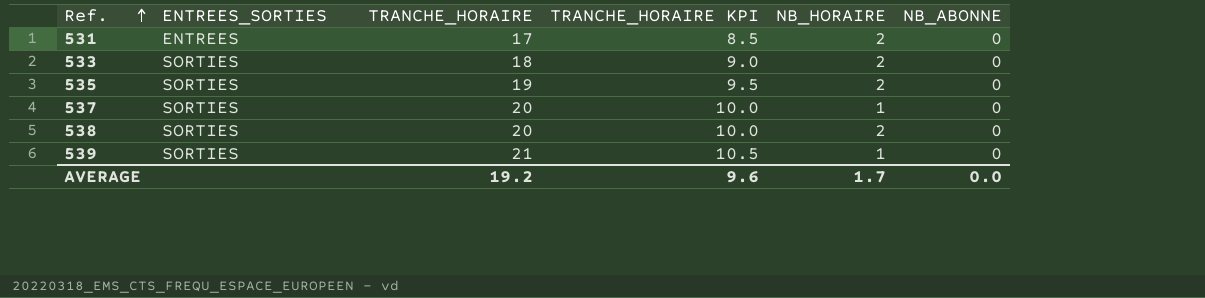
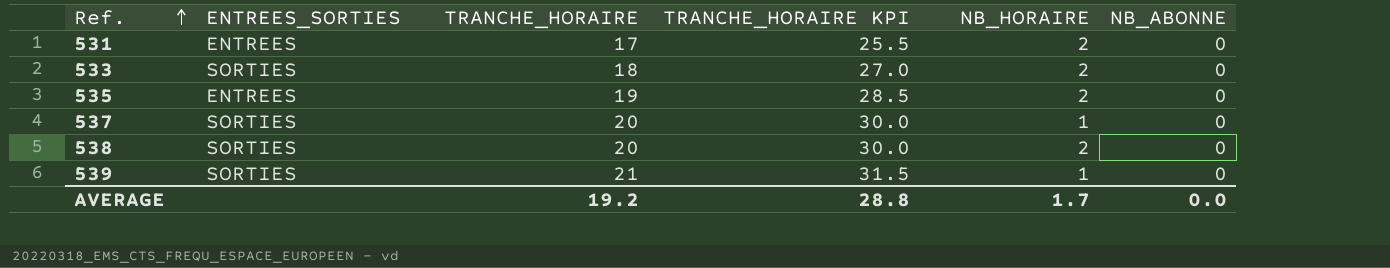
column TRANCHE_HORAIRE KPI | formula: [TRANCHE_HORAIRE] * 0.5 -> [TRANCHE_HORAIRE] * 1.5
535 | ENTREES_SORTIES: SORTIES -> ENTREES
AVERAGE | TRANCHE_HORAIRE KPI: 9.6 -> 28.8

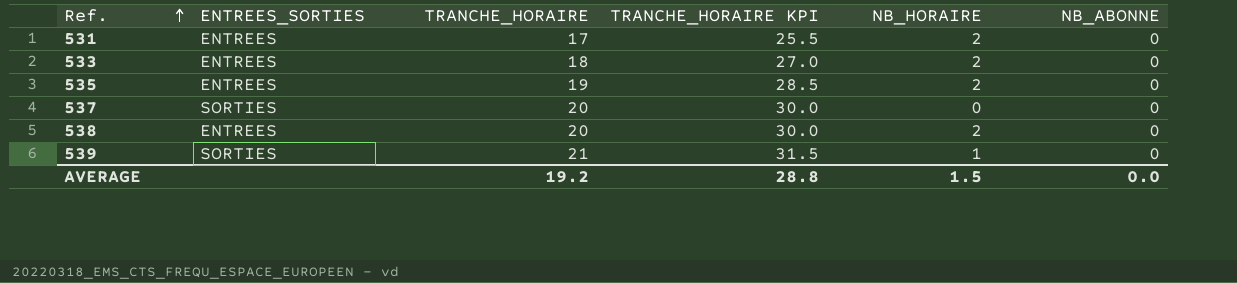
533 | ENTREES_SORTIES: SORTIES -> ENTREES
537 | NB_HORAIRE: 1 -> 0
538 | ENTREES_SORTIES: SORTIES -> ENTREES
AVERAGE | NB_HORAIRE: 1.7 -> 1.5

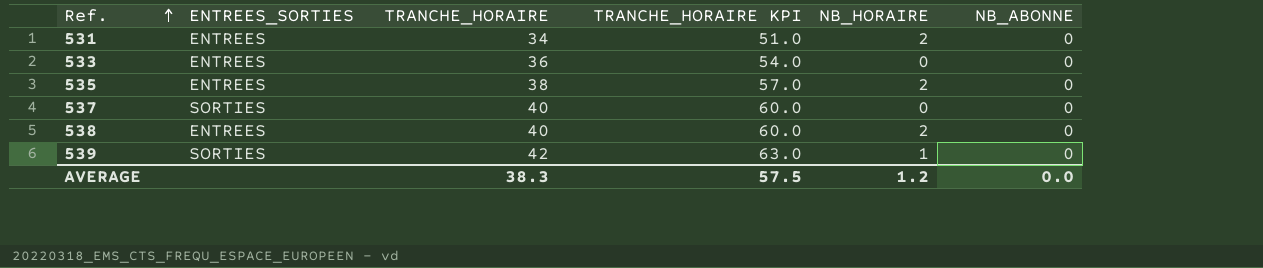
531 | TRANCHE_HORAIRE: 17 -> 34
531 | TRANCHE_HORAIRE KPI: 25.5 -> 51.0
533 | TRANCHE_HORAIRE: 18 -> 36
533 | TRANCHE_HORAIRE KPI: 27.0 -> 54.0
533 | NB_HORAIRE: 2 -> 0
535 | TRANCHE_HORAIRE: 19 -> 38
535 | TRANCHE_HORAIRE KPI: 28.5 -> 57.0
537 | TRANCHE_HORAIRE: 20 -> 40
537 | TRANCHE_HORAIRE KPI: 30.0 -> 60.0
538 | TRANCHE_HORAIRE: 20 -> 40
538 | TRANCHE_HORAIRE KPI: 30.0 -> 60.0
539 | TRANCHE_HORAIRE: 21 -> 42
539 | TRANCHE_HORAIRE KPI: 31.5 -> 63.0
AVERAGE | TRANCHE_HORAIRE: 19.2 -> 38.3
AVERAGE | TRANCHE_HORAIRE KPI: 28.8 -> 57.5
AVERAGE | NB_HORAIRE: 1.5 -> 1.2

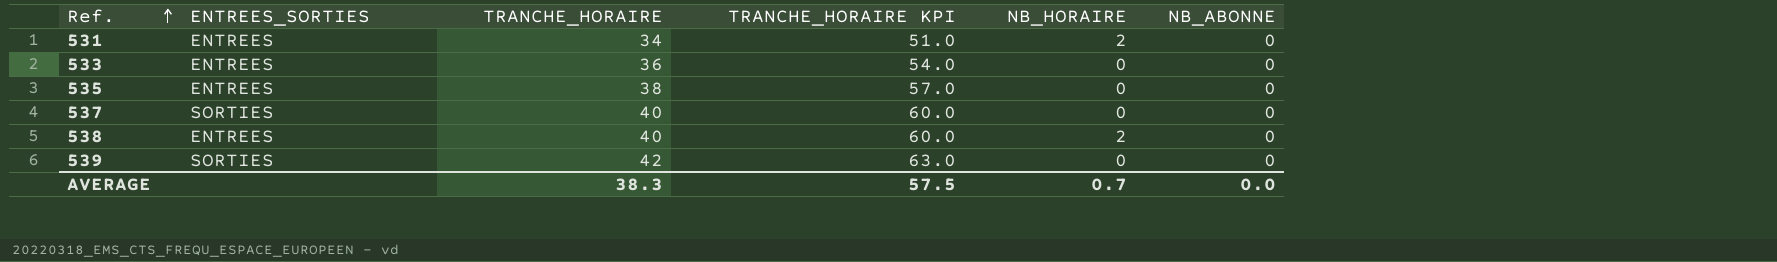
535 | NB_HORAIRE: 2 -> 0
539 | NB_HORAIRE: 1 -> 0
AVERAGE | NB_HORAIRE: 1.2 -> 0.7

